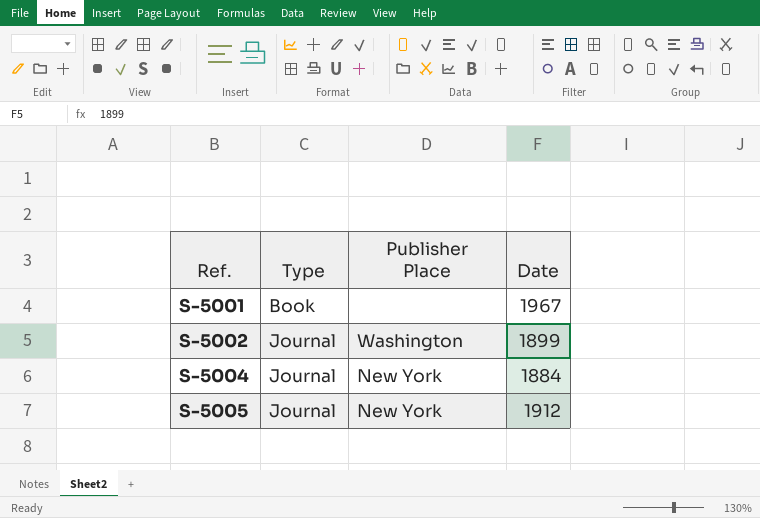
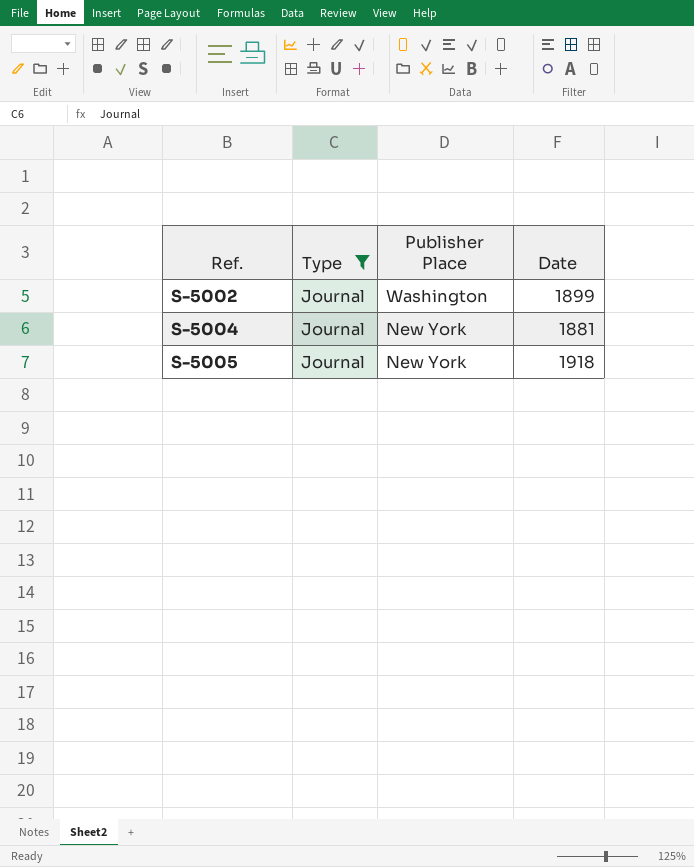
filter: none -> Type = Journal
S-5004 | Date: 1884 -> 1881
S-5005 | Date: 1912 -> 1918

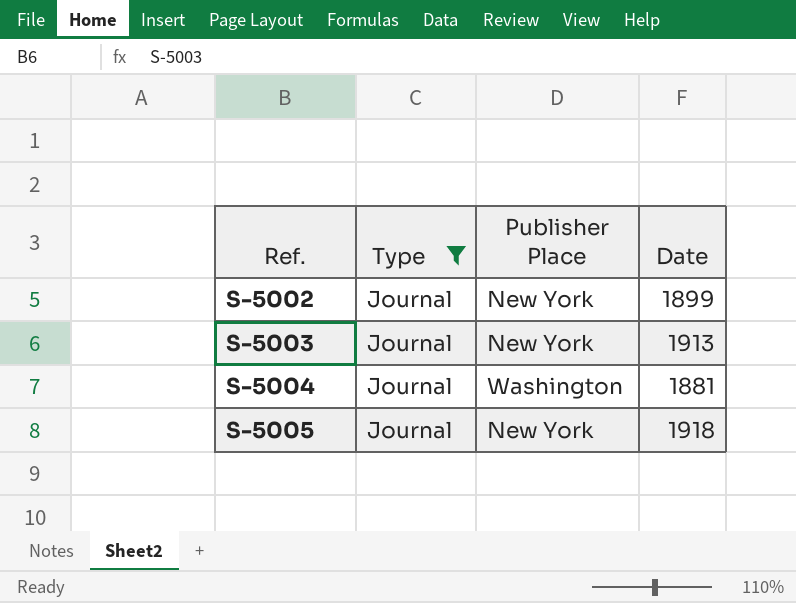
S-5002 | Publisher Place: Washington -> New York
row S-5003: none -> Journal | New York | 1913
S-5004 | Publisher Place: New York -> Washington

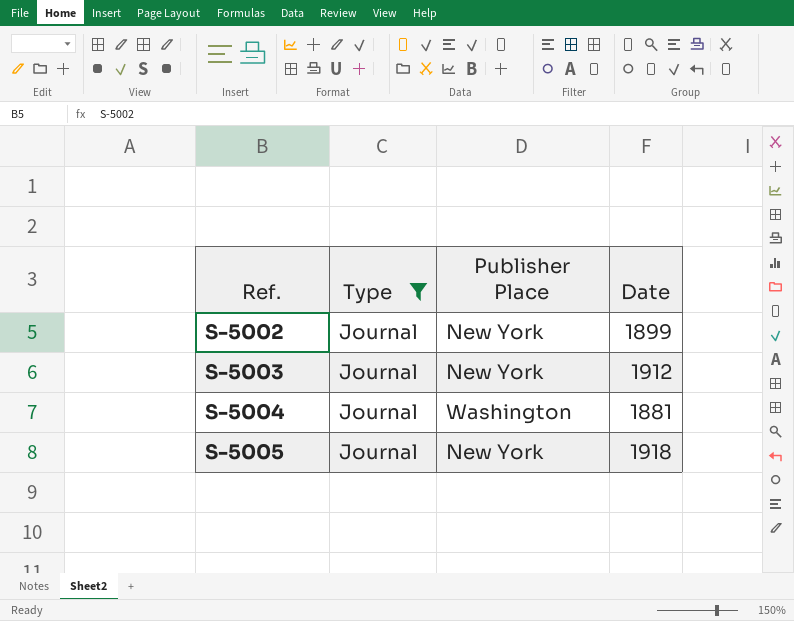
S-5003 | Date: 1913 -> 1912

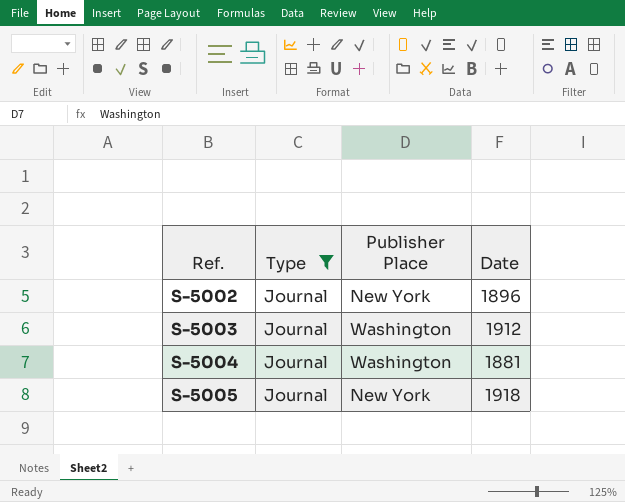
S-5002 | Date: 1899 -> 1896
S-5003 | Publisher Place: New York -> Washington

